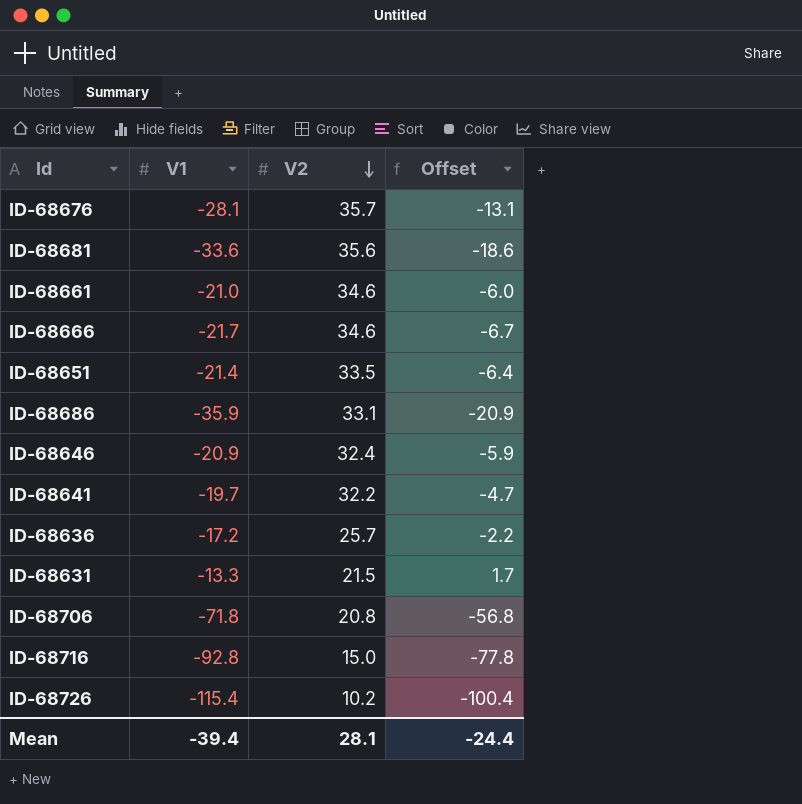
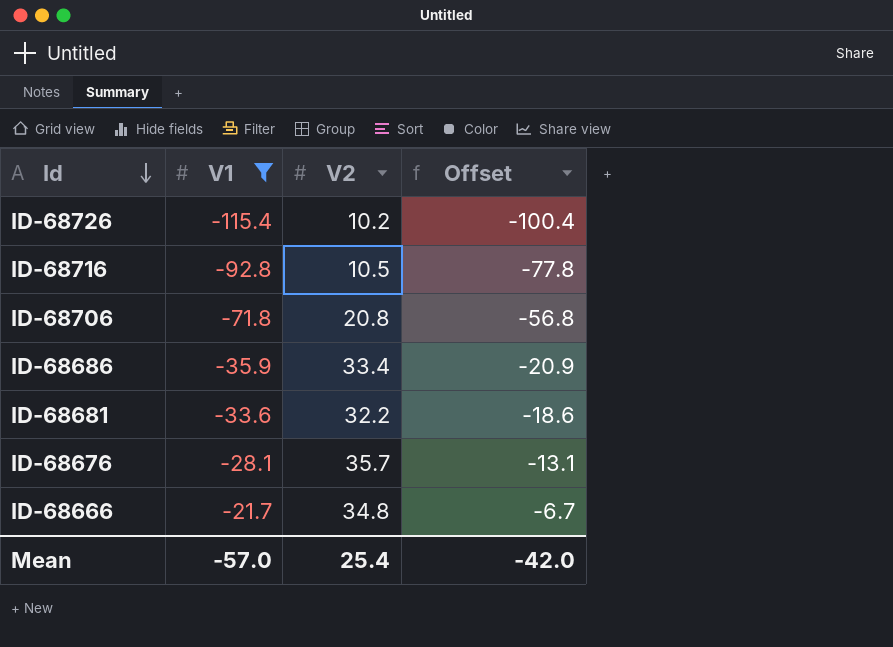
filter: none -> V1 <= -21.7
row order: V2 descending -> Id descending
ID-68716 | V2: 15.0 -> 10.5
ID-68686 | V2: 33.1 -> 33.4
ID-68681 | V2: 35.6 -> 32.2
ID-68666 | V2: 34.6 -> 34.8
Mean | V1: -39.4 -> -57.0
Mean | V2: 28.1 -> 25.4
Mean | Offset: -24.4 -> -42.0

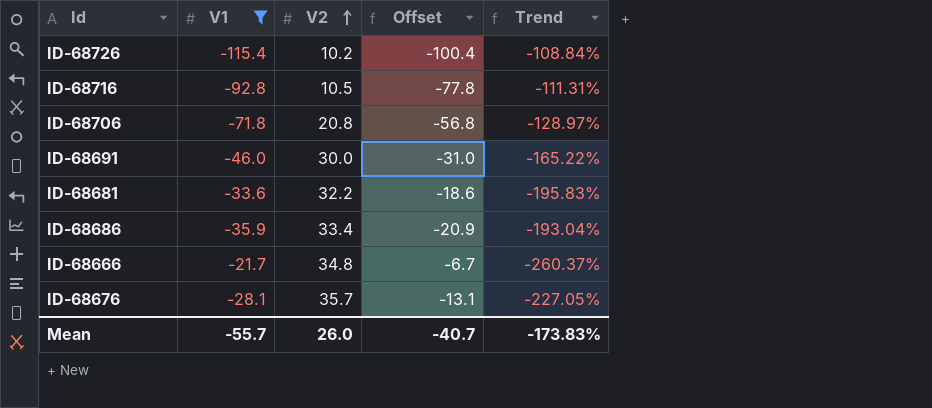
row order: Id descending -> V2 ascending
column Trend | formula: none -> ([V2] - [V1]) / [V1]
row ID-68691: none -> -46.0 | 30.0 | -31.0 | -165.22%
Mean | V1: -57.0 -> -55.7
Mean | V2: 25.4 -> 26.0
Mean | Offset: -42.0 -> -40.7

